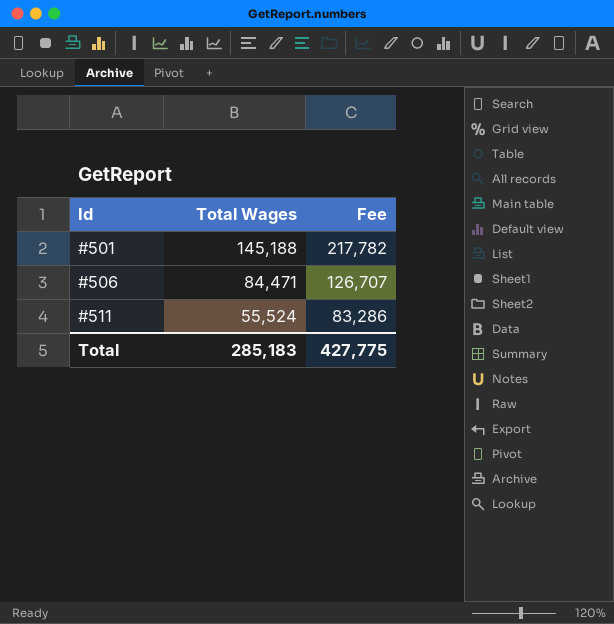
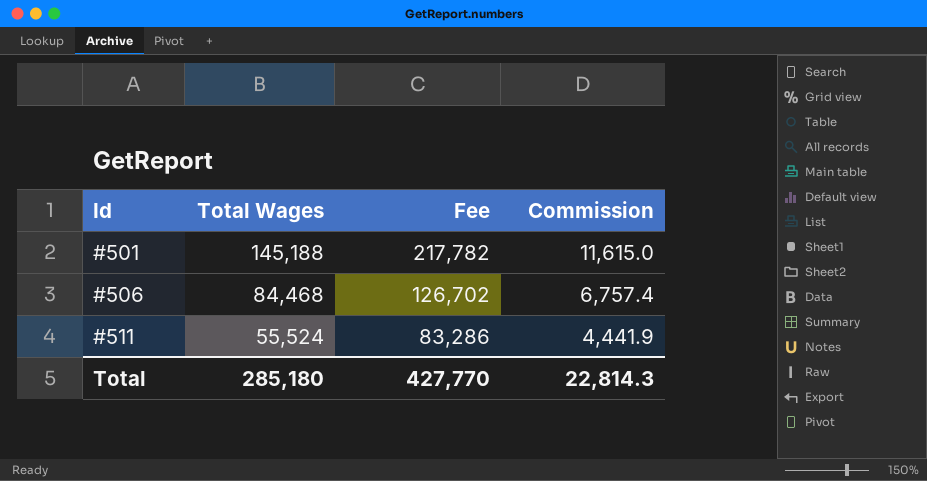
column Commission | formula: none -> [Total Wages] * 0.08
#506 | Total Wages: 84,471 -> 84,468
#506 | Fee: 126,707 -> 126,702
Total | Total Wages: 285,183 -> 285,180
Total | Fee: 427,775 -> 427,770

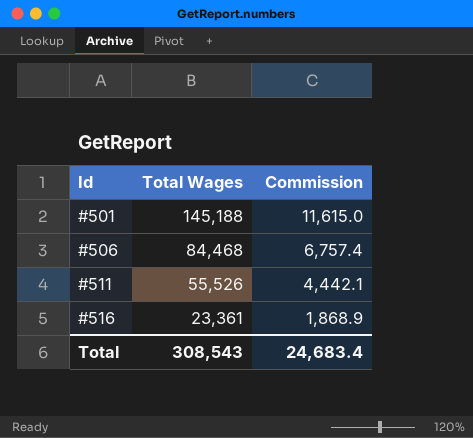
column Fee | formula: [Total Wages] * 1.5 -> none
#511 | Total Wages: 55,524 -> 55,526
#511 | Commission: 4,441.9 -> 4,442.1
row #516: none -> 23,361 | 1,868.9
Total | Total Wages: 285,180 -> 308,543
Total | Commission: 22,814.3 -> 24,683.4

